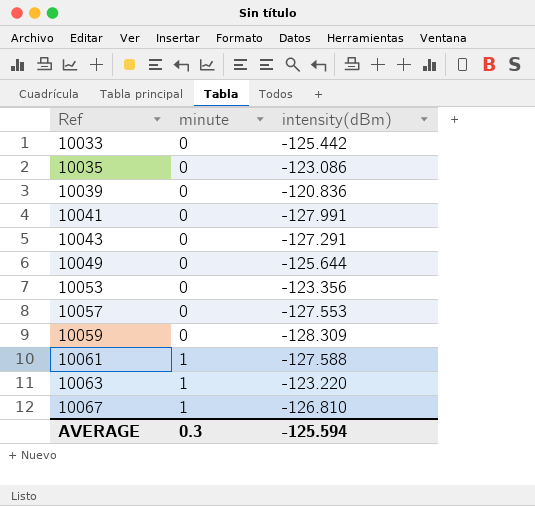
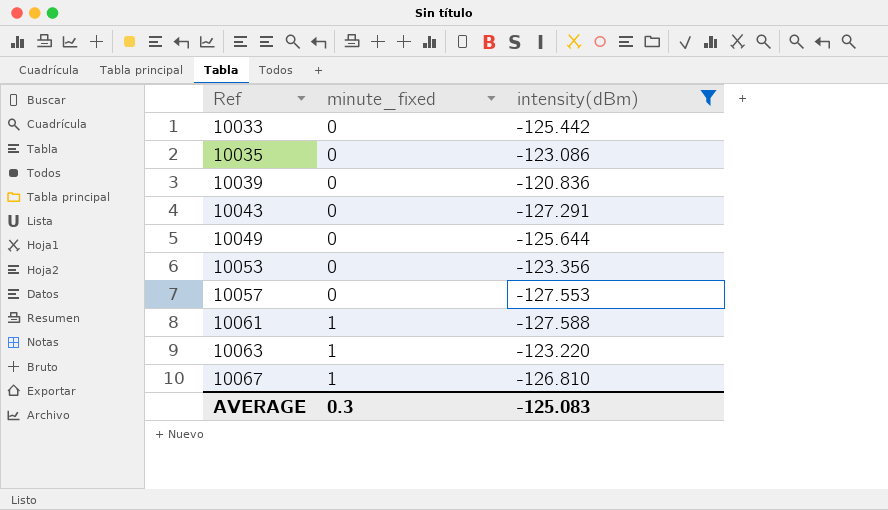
filter: none -> intensity(dBm) >= -127.588
column name: minute -> minute_fixed
AVERAGE | intensity(dBm): -125.594 -> -125.083

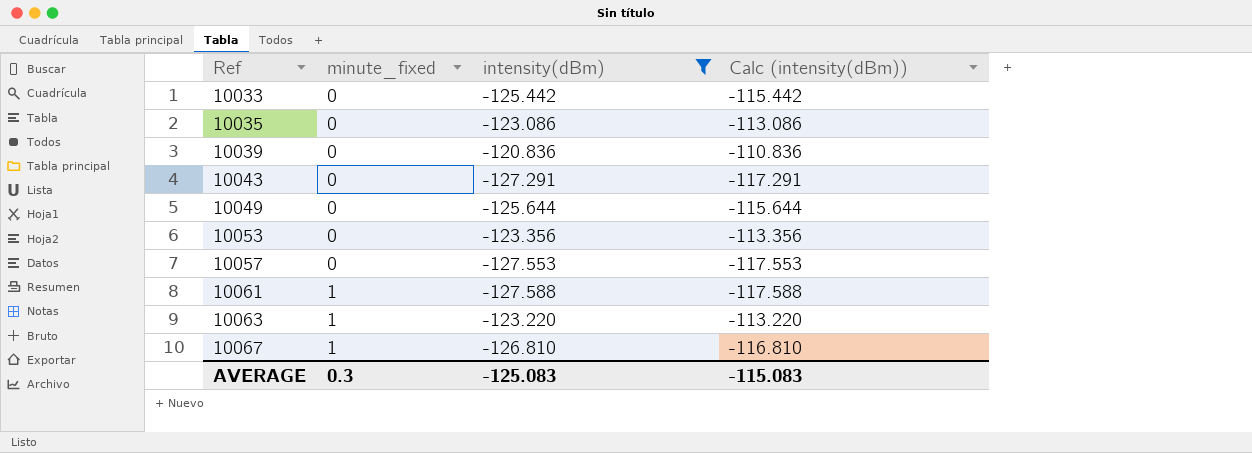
column Calc (intensity(dBm)) | formula: none -> [intensity(dBm)] + 10

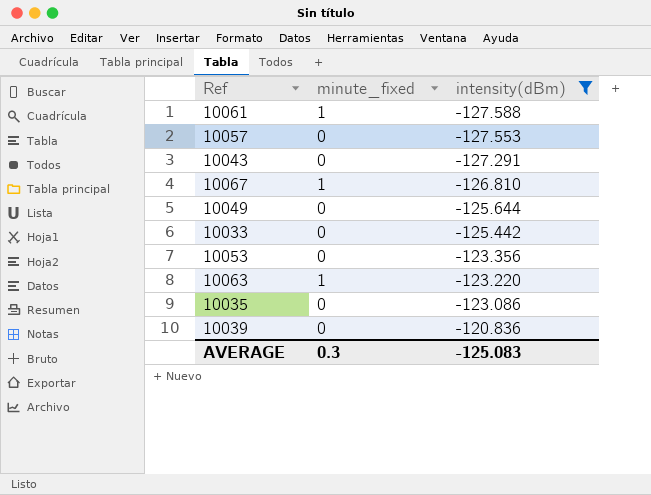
row order: Ref ascending -> intensity(dBm) ascending
column Calc (intensity(dBm)) | formula: [intensity(dBm)] + 10 -> none

